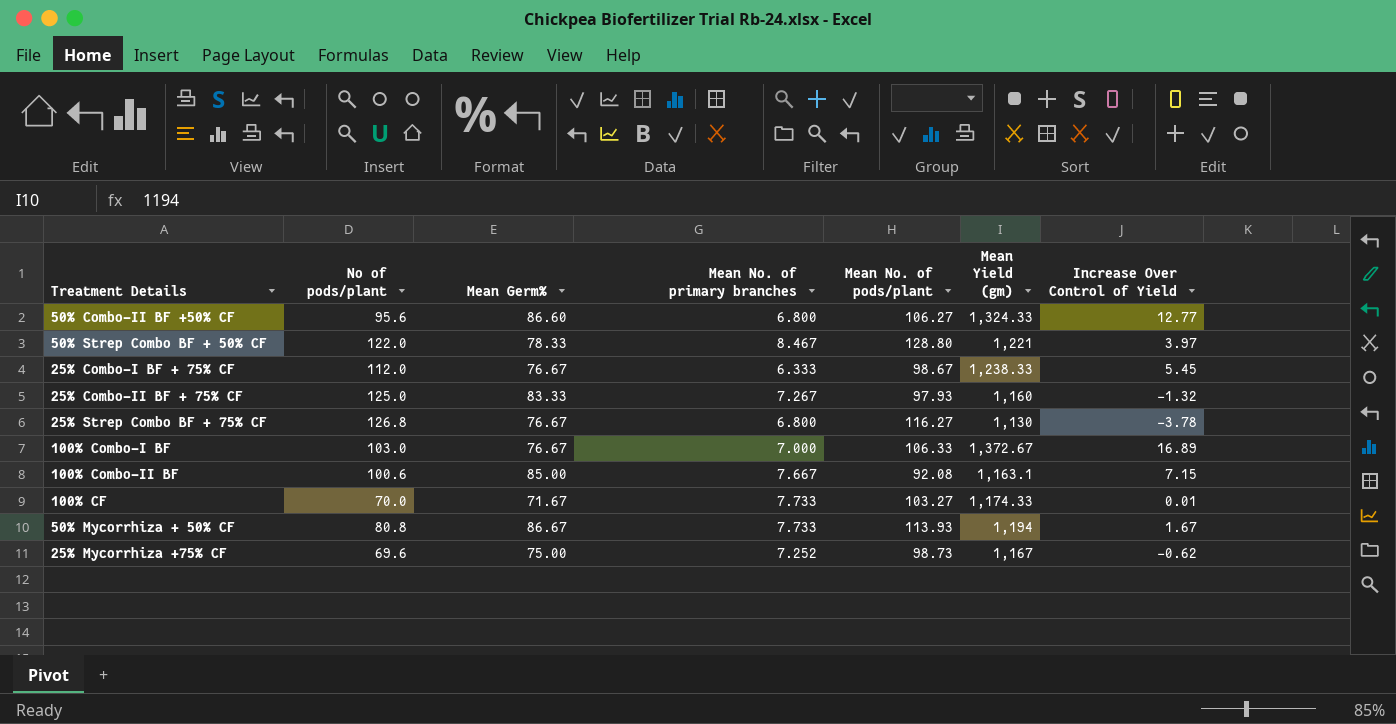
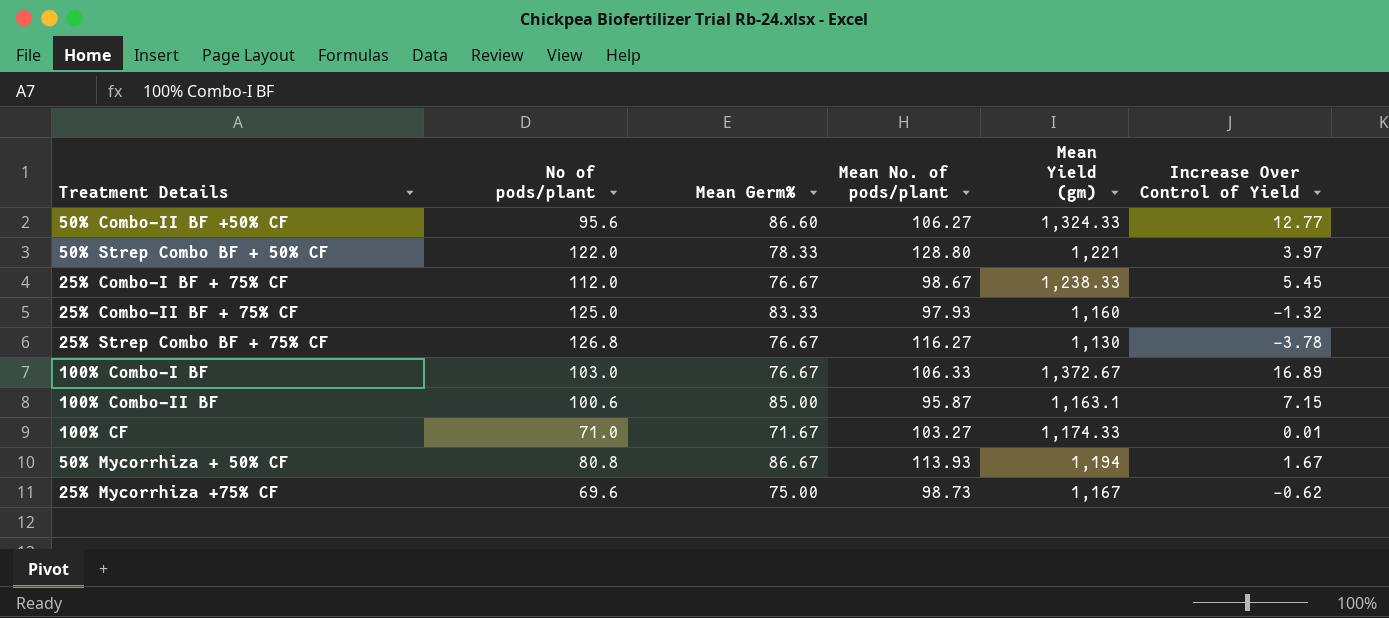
column Mean No. of primary branches | position: 4 -> none
100% Combo-II BF | Mean No. of pods/plant: 92.08 -> 95.87
100% CF | No of pods/plant: 70.0 -> 71.0

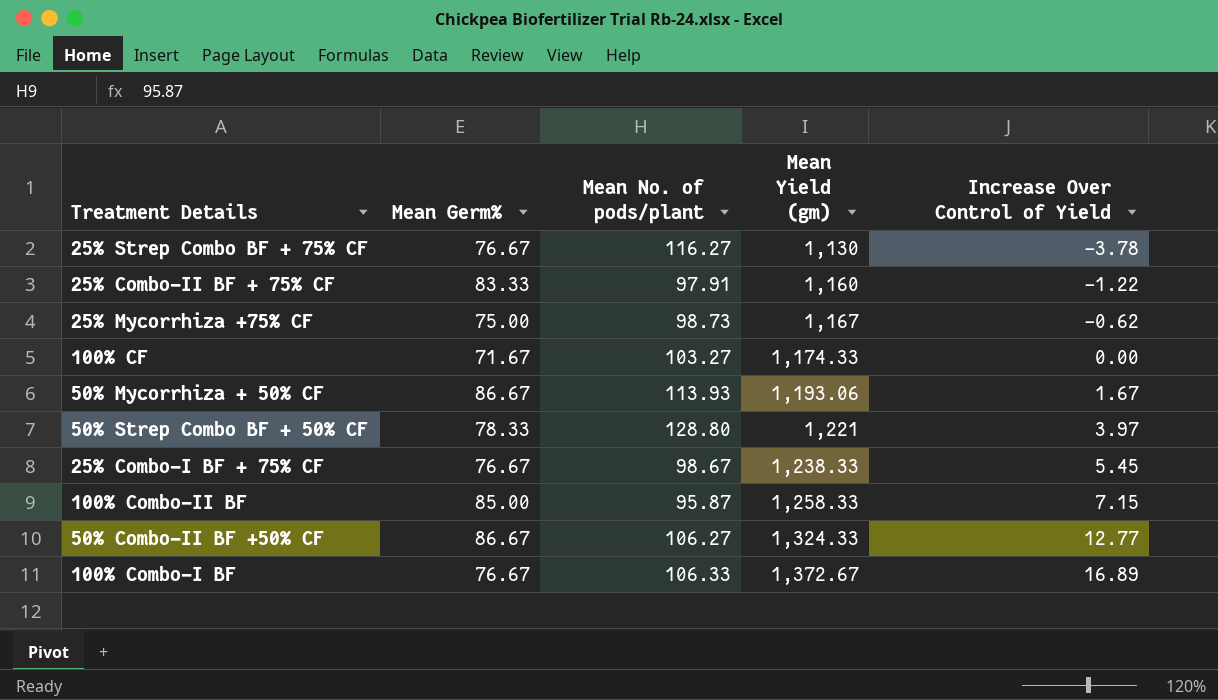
row order: none -> Mean Yield (gm) ascending
column No of pods/plant | position: 2 -> none
25% Combo-II BF + 75% CF | Mean No. of pods/plant: 97.93 -> 97.91
25% Combo-II BF + 75% CF | Increase Over Control of Yield: -1.32 -> -1.22
100% CF | Increase Over Control of Yield: 0.01 -> 0.00
50% Mycorrhiza + 50% CF | Mean Yield (gm): 1,194 -> 1,193.06
100% Combo-II BF | Mean Yield (gm): 1,163.1 -> 1,258.33
50% Combo-II BF +50% CF | Mean Germ%: 86.60 -> 86.67

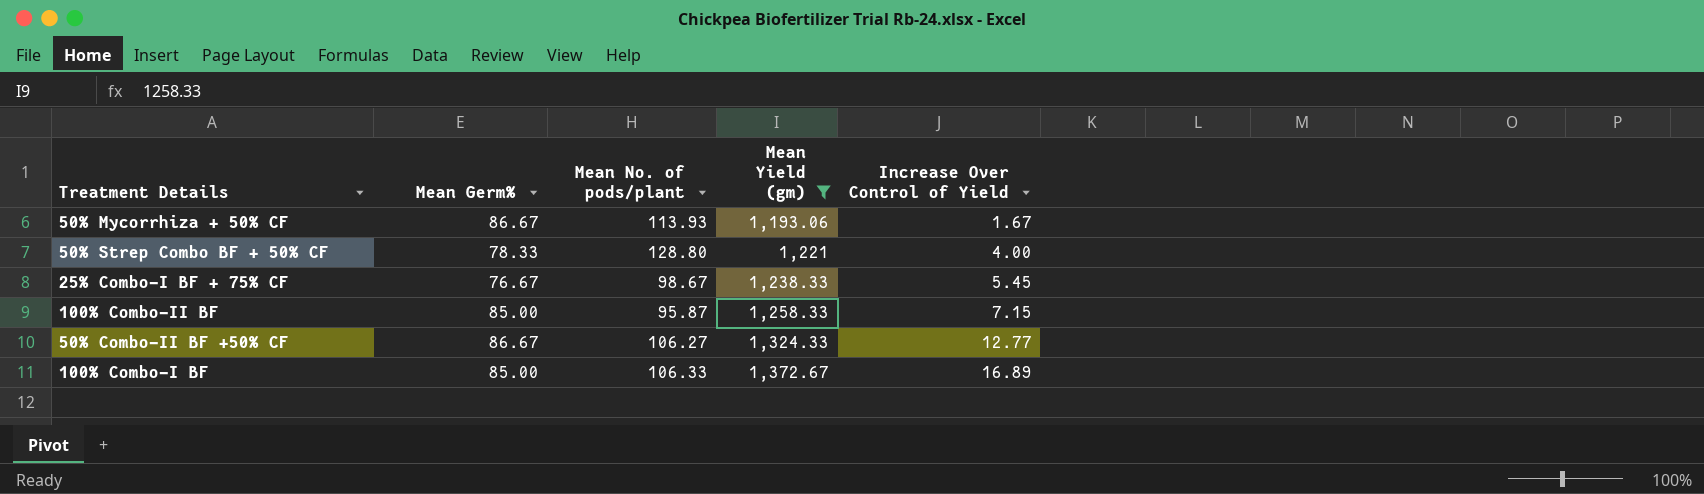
filter: none -> Mean Yield (gm) >= 1,193.06
50% Strep Combo BF + 50% CF | Increase Over Control of Yield: 3.97 -> 4.00
100% Combo-I BF | Mean Germ%: 76.67 -> 85.00

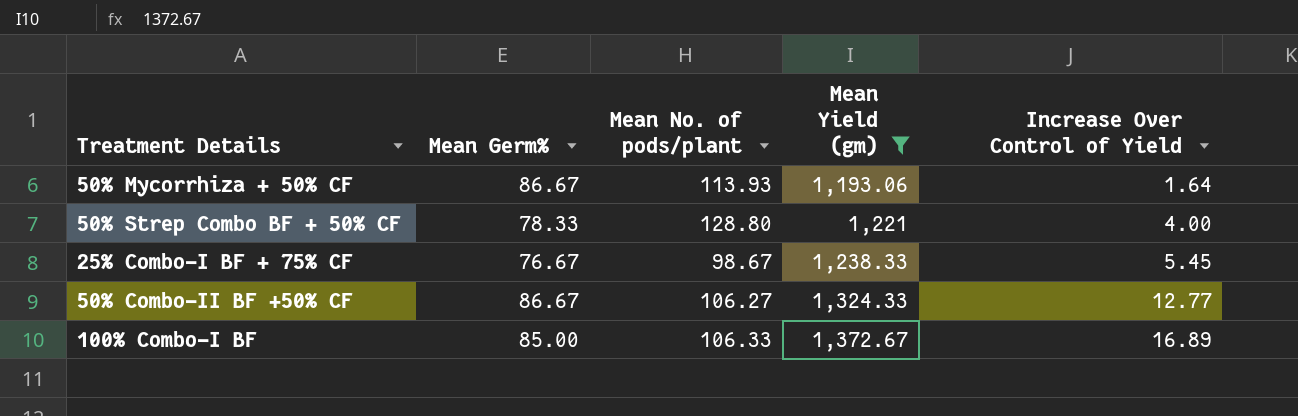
row 100% Combo-II BF: 85.00 | 95.87 | 1,258.33 | 7.15 -> none
50% Mycorrhiza + 50% CF | Increase Over Control of Yield: 1.67 -> 1.64

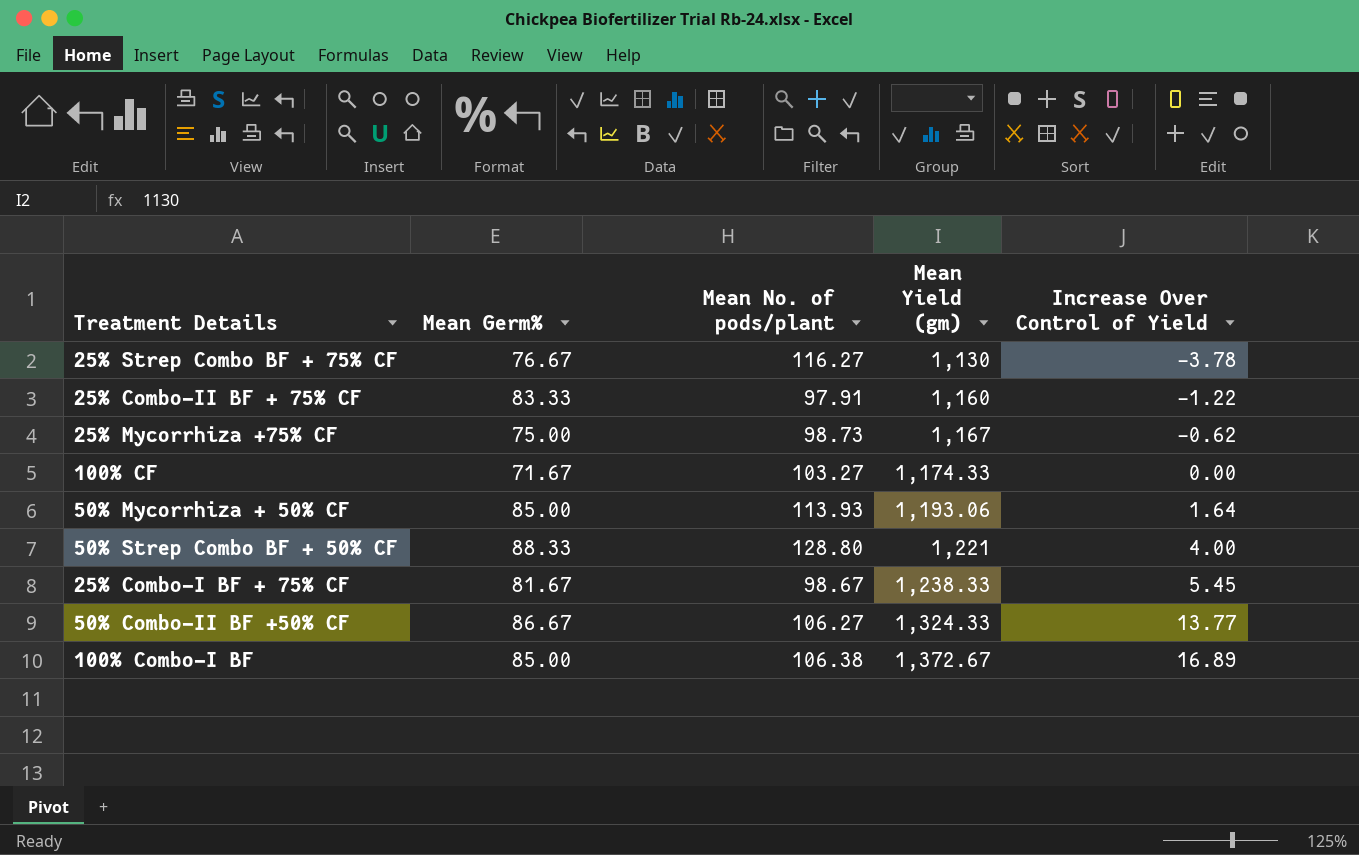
filter: Mean Yield (gm) >= 1,193.06 -> none
50% Mycorrhiza + 50% CF | Mean Germ%: 86.67 -> 85.00
50% Strep Combo BF + 50% CF | Mean Germ%: 78.33 -> 88.33
25% Combo-I BF + 75% CF | Mean Germ%: 76.67 -> 81.67
50% Combo-II BF +50% CF | Increase Over Control of Yield: 12.77 -> 13.77
100% Combo-I BF | Mean No. of pods/plant: 106.33 -> 106.38

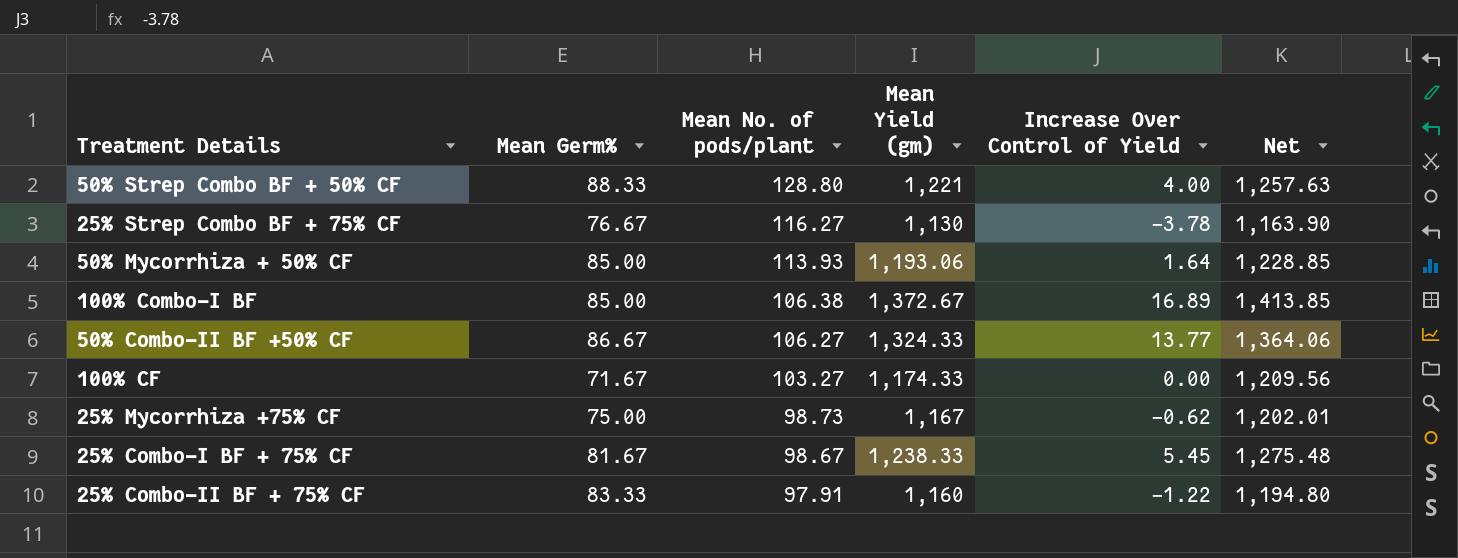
row order: Mean Yield (gm) ascending -> Mean No. of pods/plant descending
column Net | formula: none -> [Mean Yield (gm)] * 1.03

